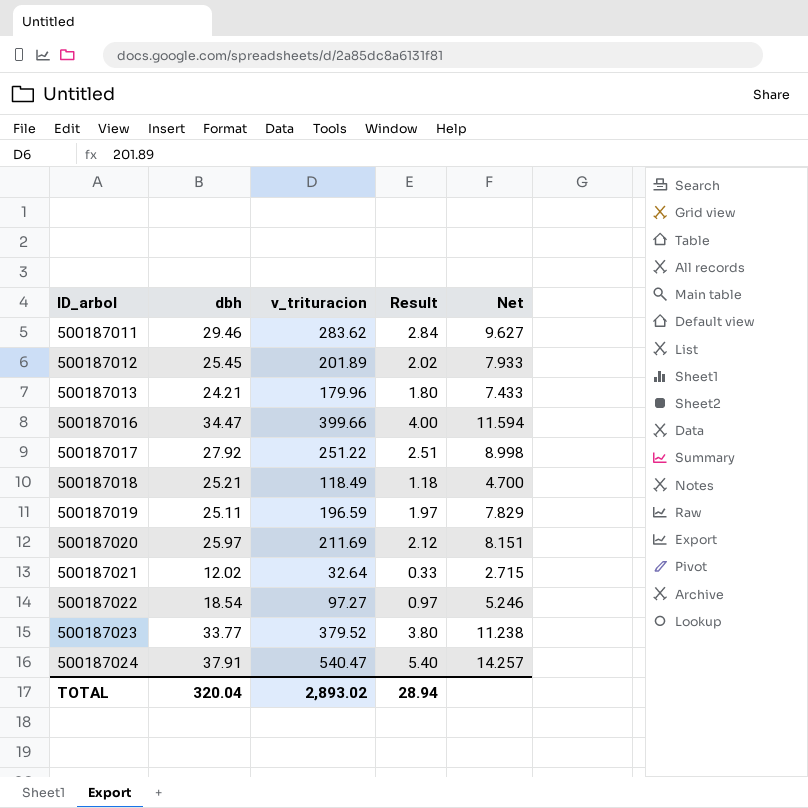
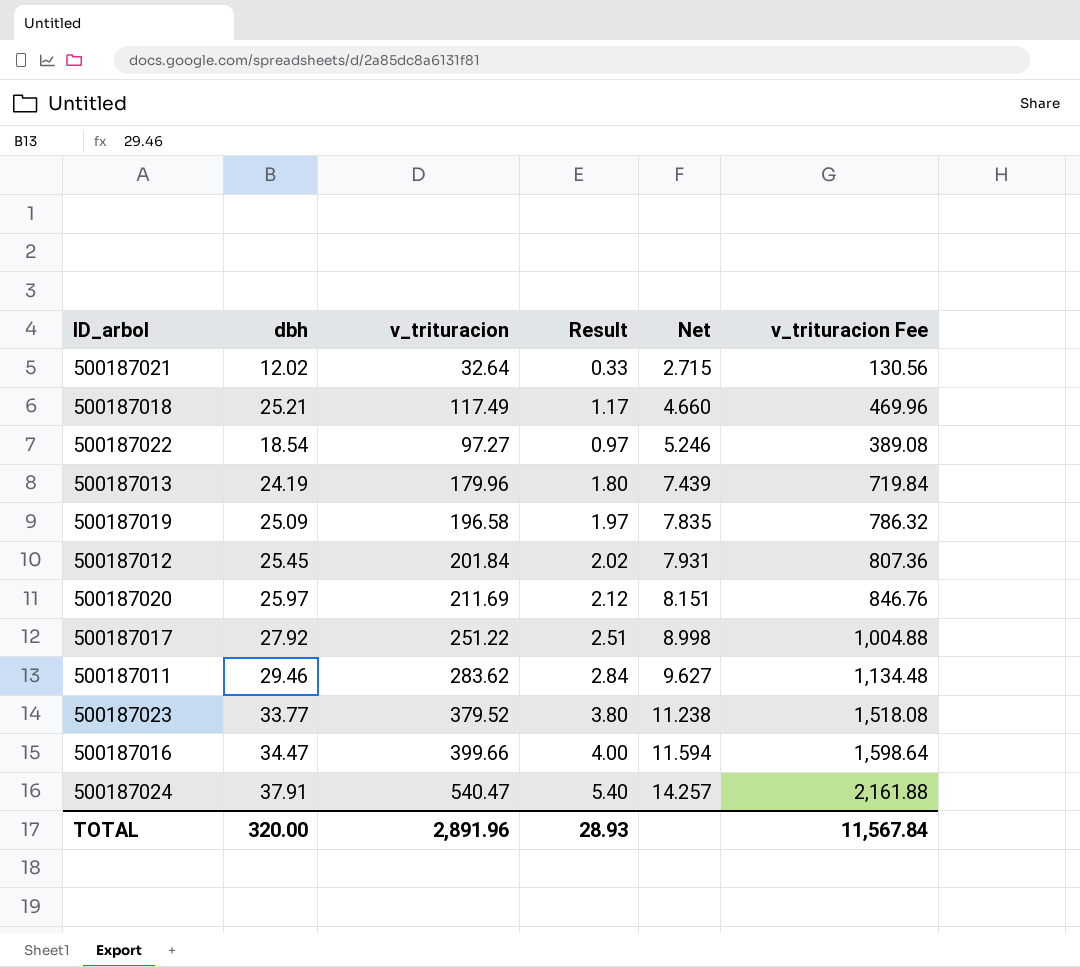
row order: ID_arbol ascending -> Net ascending
column v_trituracion Fee | formula: none -> [v_trituracion] * 4
500187018 | v_trituracion: 118.49 -> 117.49
500187018 | Result: 1.18 -> 1.17
500187018 | Net: 4.700 -> 4.660
500187013 | dbh: 24.21 -> 24.19
500187013 | Net: 7.433 -> 7.439
500187019 | dbh: 25.11 -> 25.09
500187019 | v_trituracion: 196.59 -> 196.58
500187019 | Net: 7.829 -> 7.835
500187012 | v_trituracion: 201.89 -> 201.84
500187012 | Net: 7.933 -> 7.931
TOTAL | dbh: 320.04 -> 320.00
TOTAL | v_trituracion: 2,893.02 -> 2,891.96
TOTAL | Result: 28.94 -> 28.93

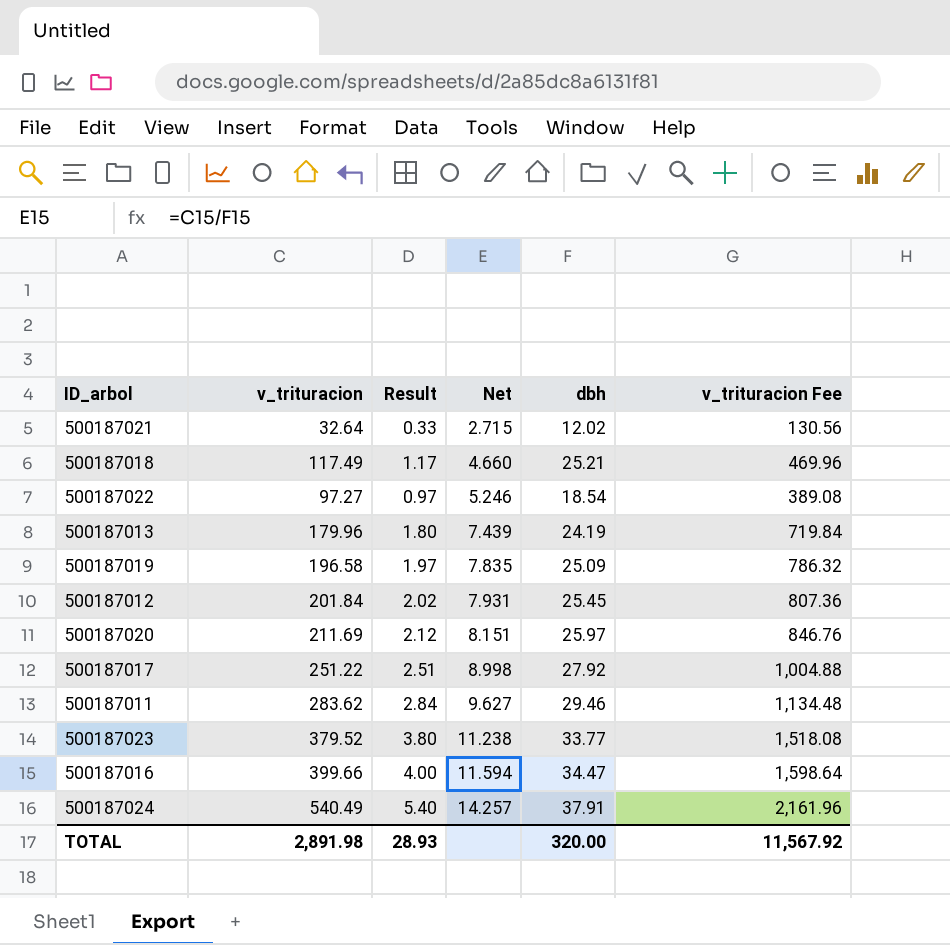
column dbh | position: 2 -> 5
500187024 | v_trituracion: 540.47 -> 540.49
500187024 | v_trituracion Fee: 2,161.88 -> 2,161.96
TOTAL | v_trituracion: 2,891.96 -> 2,891.98
TOTAL | v_trituracion Fee: 11,567.84 -> 11,567.92

